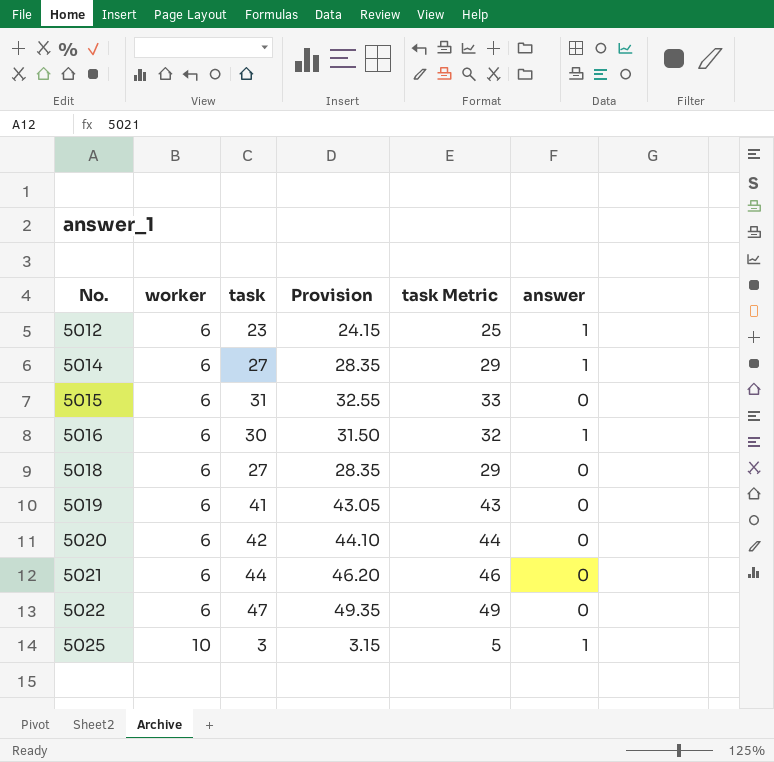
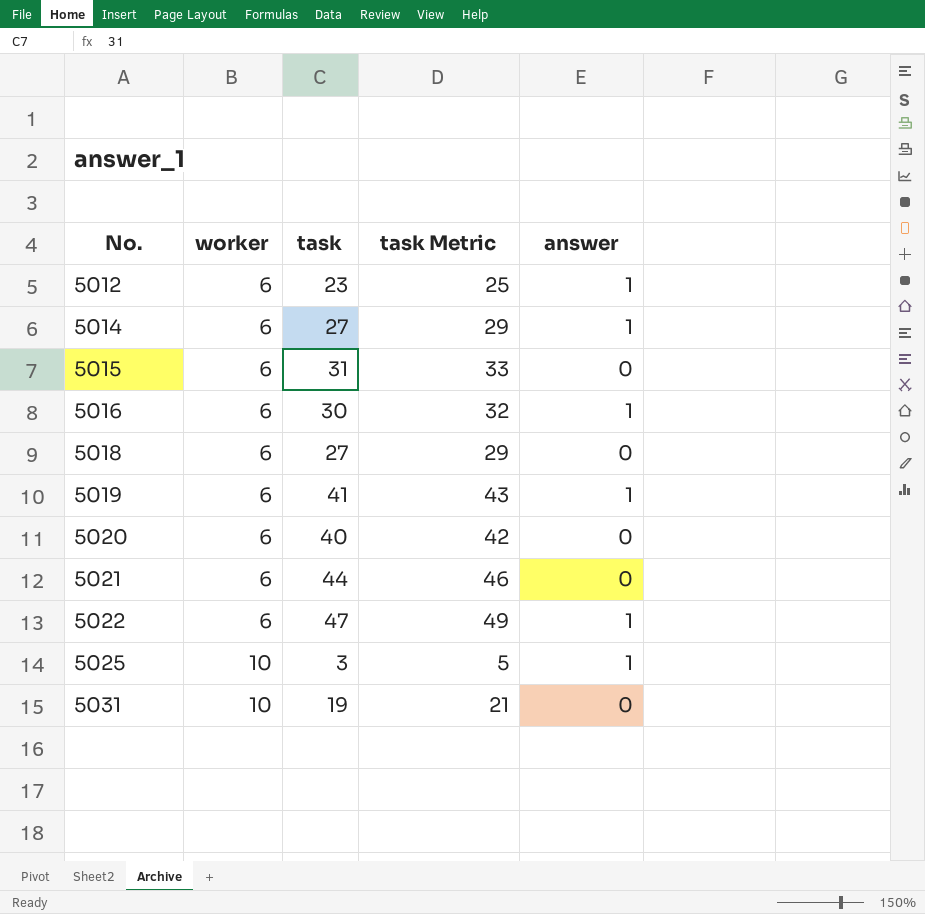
column Provision | formula: [task] * 1.05 -> none
5019 | answer: 0 -> 1
5020 | task: 42 -> 40
5020 | task Metric: 44 -> 42
5022 | answer: 0 -> 1
row 5031: none -> 10 | 19 | 21 | 0

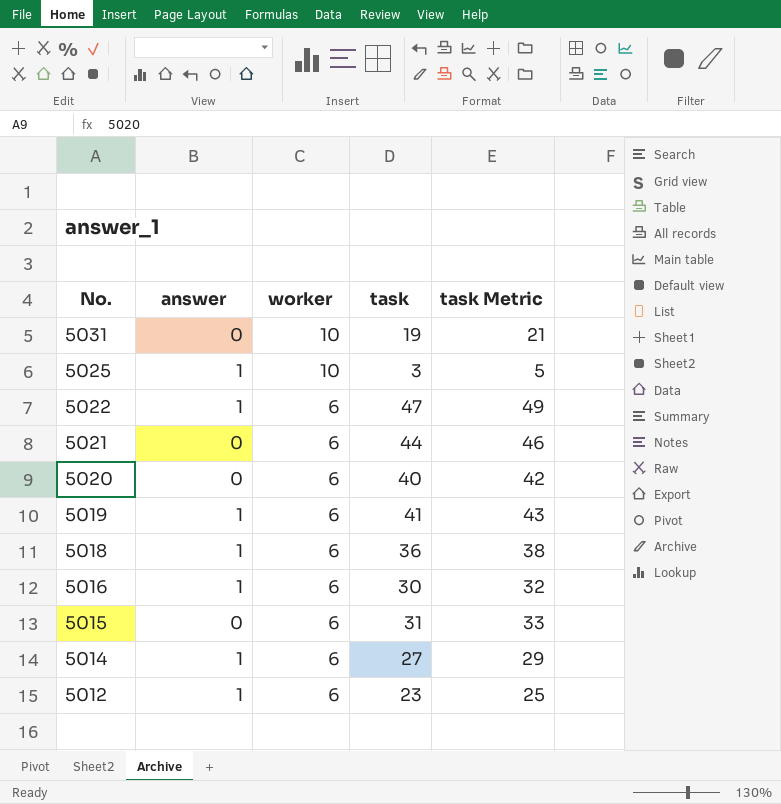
row order: No. ascending -> No. descending
column answer | position: 5 -> 2
5018 | answer: 0 -> 1
5018 | task: 27 -> 36
5018 | task Metric: 29 -> 38

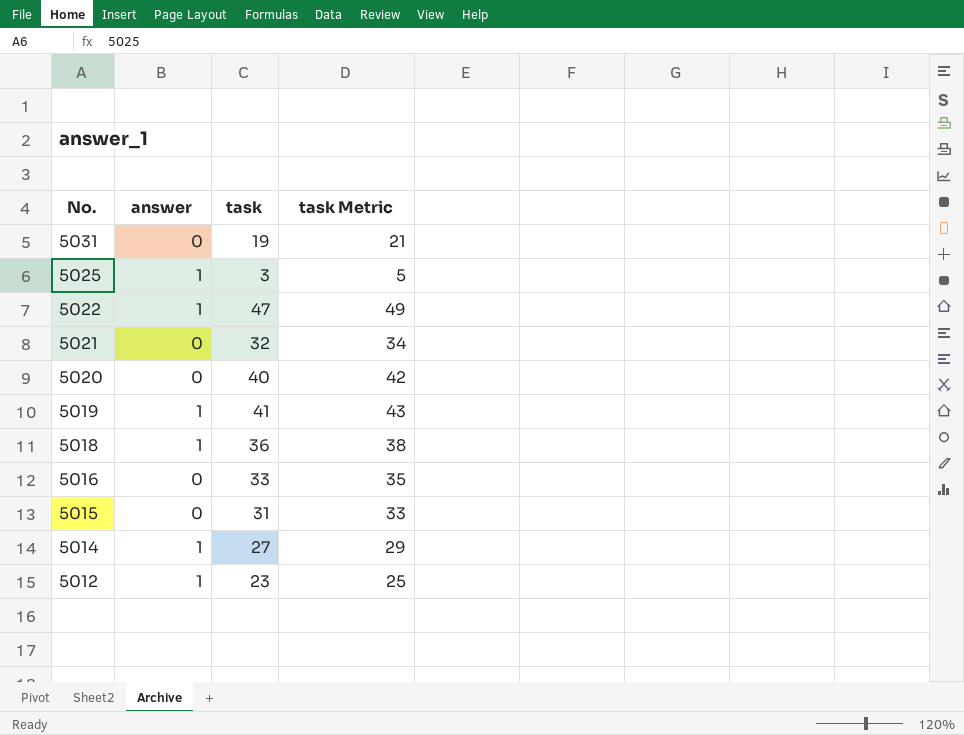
column worker | position: 3 -> none
5021 | task: 44 -> 32
5021 | task Metric: 46 -> 34
5016 | answer: 1 -> 0
5016 | task: 30 -> 33
5016 | task Metric: 32 -> 35

